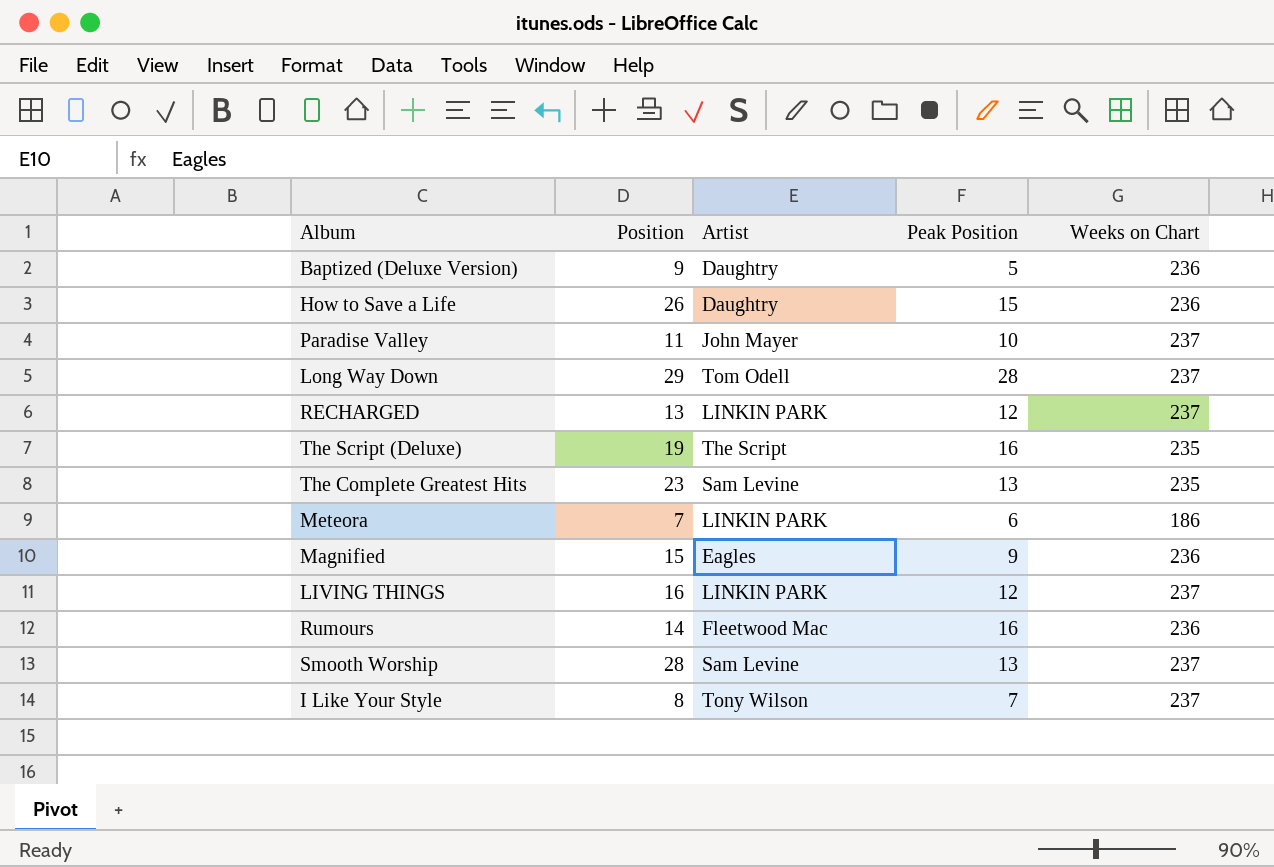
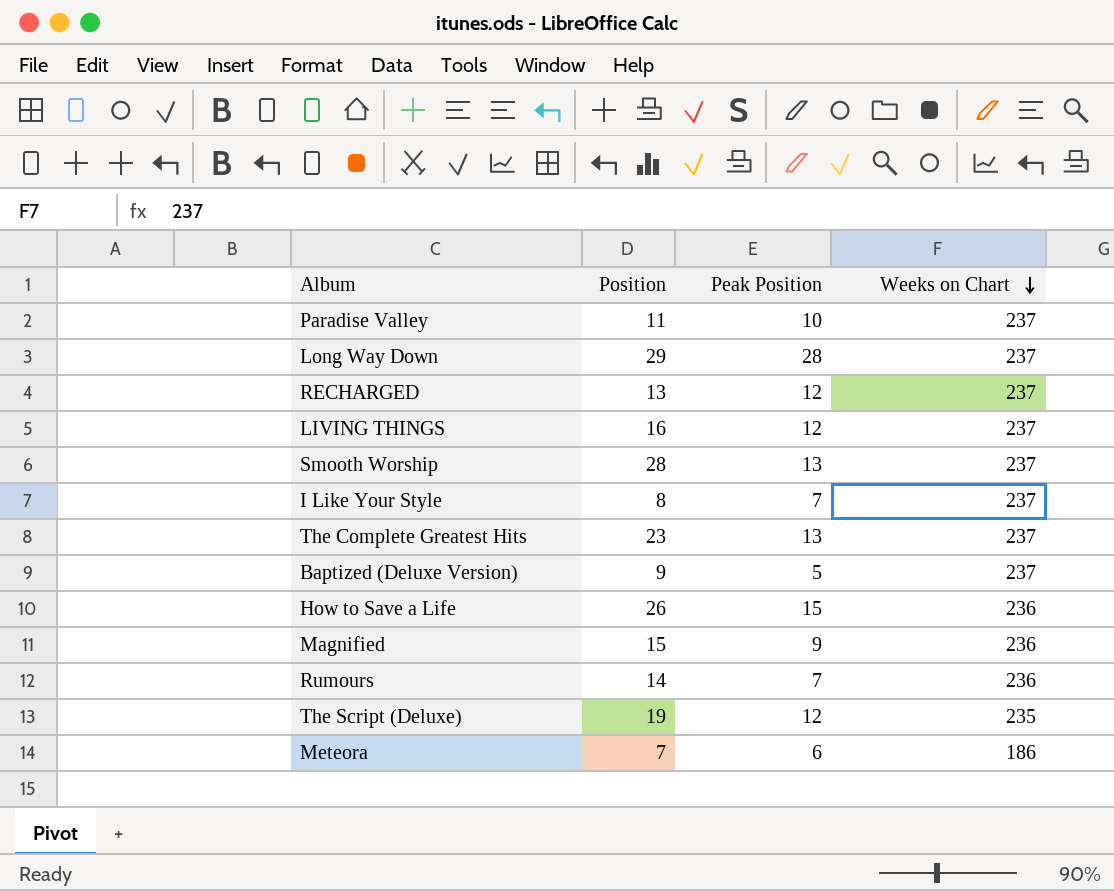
row order: none -> Weeks on Chart descending
column Artist | position: 3 -> none
The Complete Greatest Hits | Weeks on Chart: 235 -> 237
Baptized (Deluxe Version) | Weeks on Chart: 236 -> 237
Rumours | Peak Position: 16 -> 7
The Script (Deluxe) | Peak Position: 16 -> 12

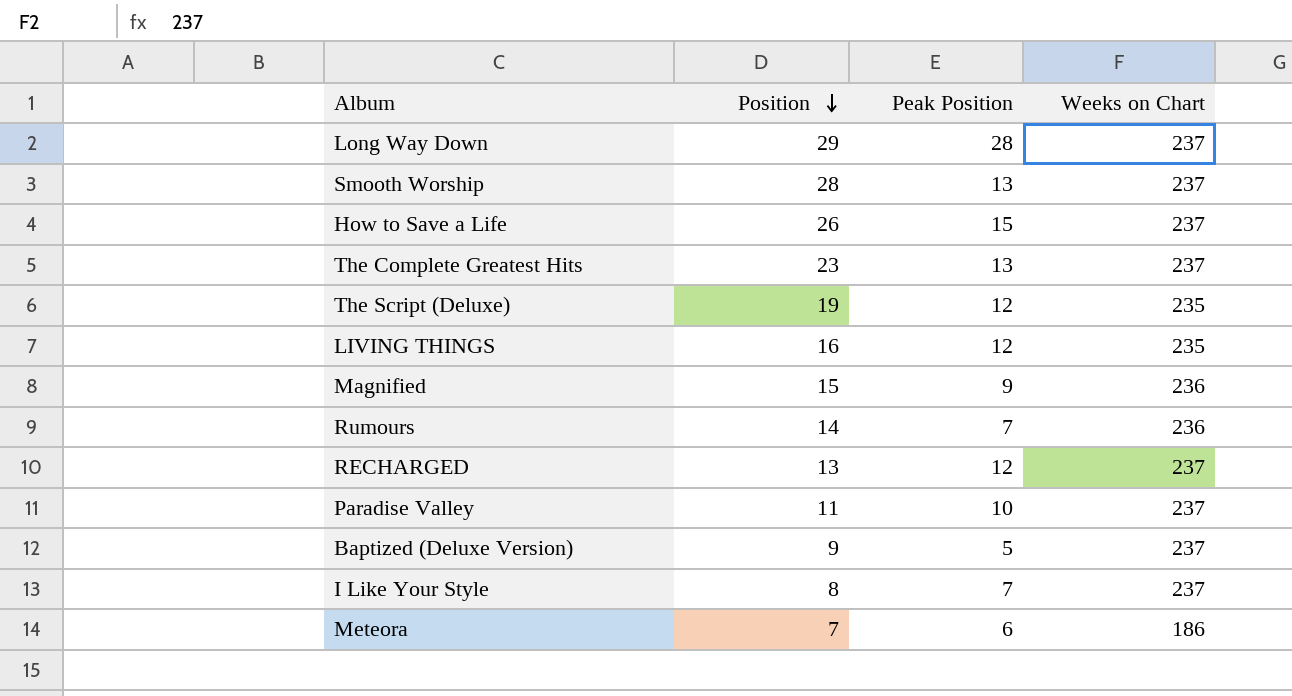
row order: Weeks on Chart descending -> Position descending
How to Save a Life | Weeks on Chart: 236 -> 237
LIVING THINGS | Weeks on Chart: 237 -> 235

